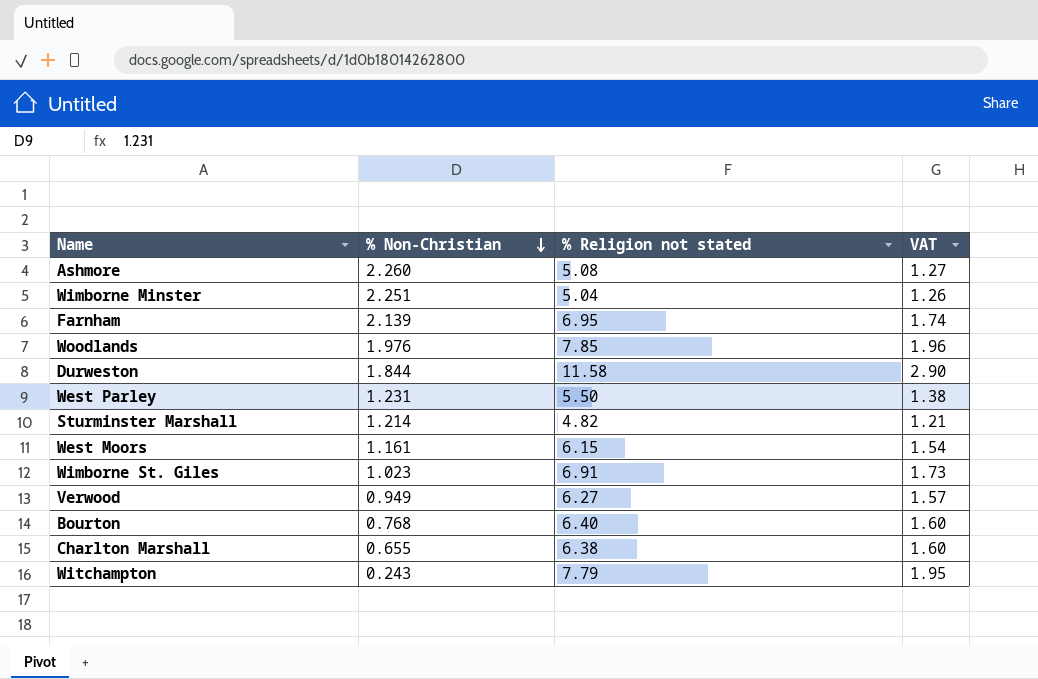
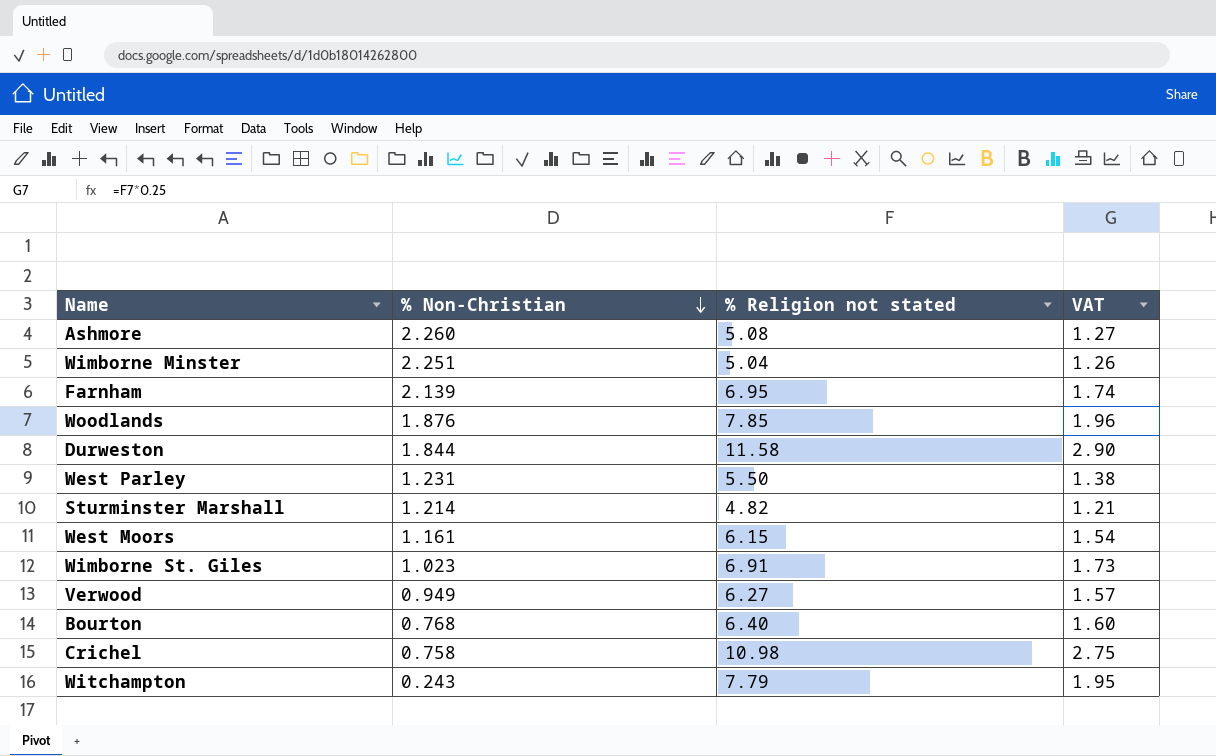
row Charlton Marshall: 0.655 | 6.38 | 1.60 -> none
Woodlands | % Non-Christian: 1.976 -> 1.876
row Crichel: none -> 0.758 | 10.98 | 2.75

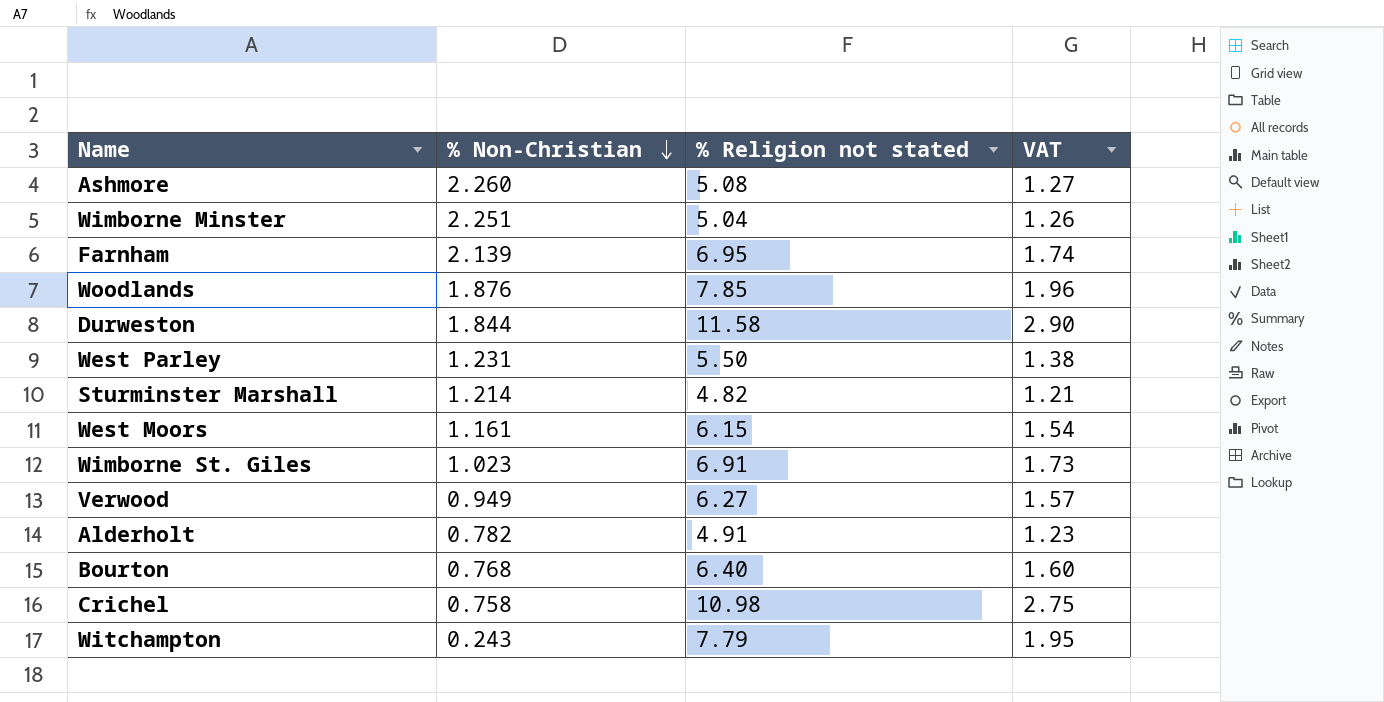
row Alderholt: none -> 0.782 | 4.91 | 1.23

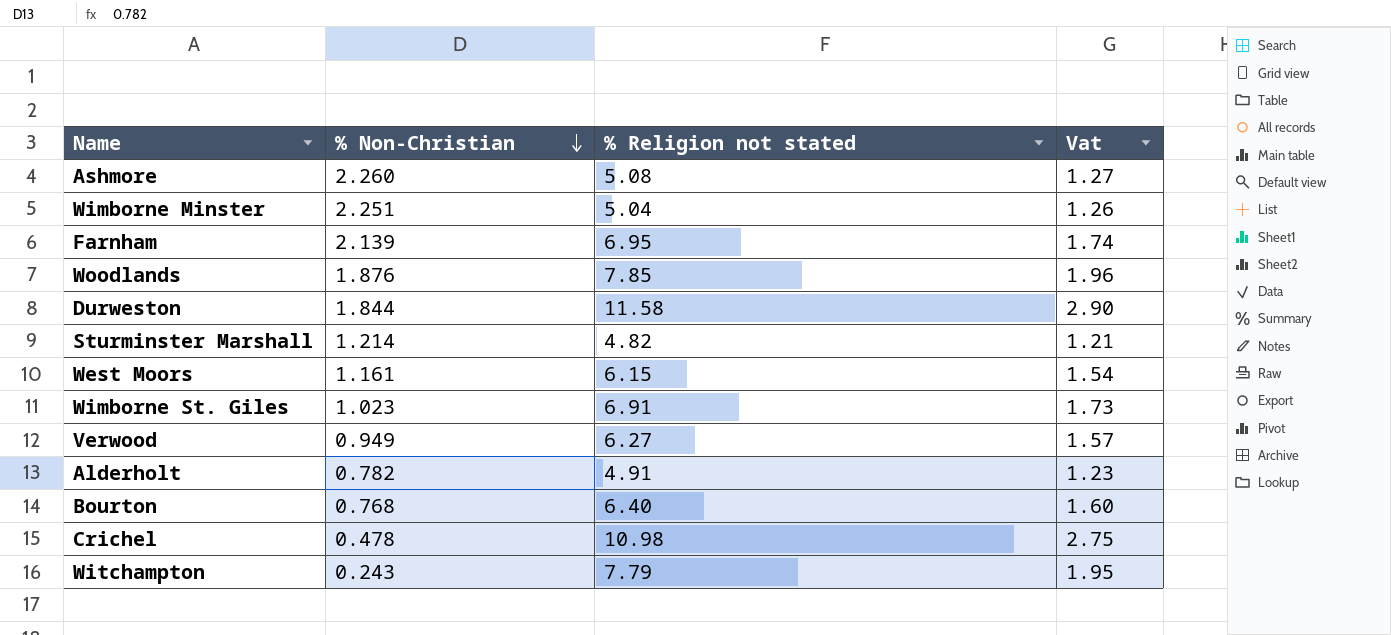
column name: VAT -> Vat
row West Parley: 1.231 | 5.50 | 1.38 -> none
Crichel | % Non-Christian: 0.758 -> 0.478

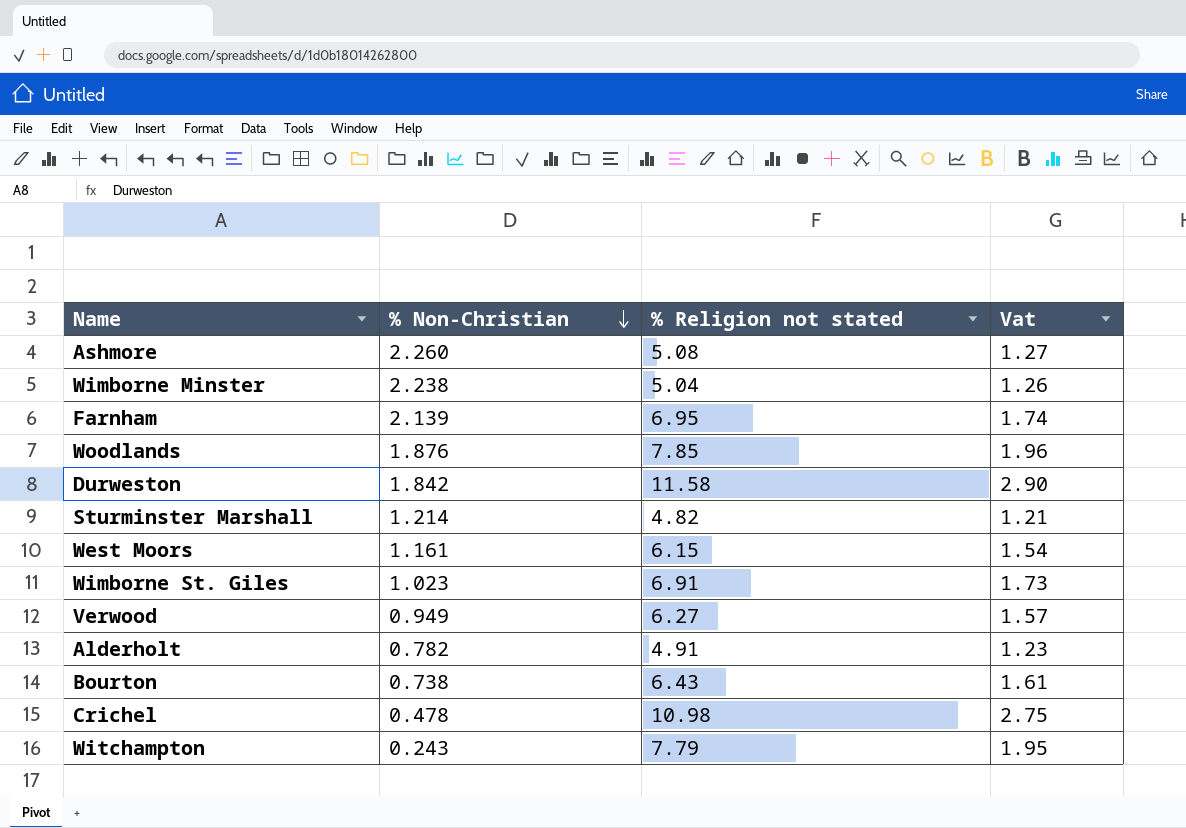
Wimborne Minster | % Non-Christian: 2.251 -> 2.238
Durweston | % Non-Christian: 1.844 -> 1.842
Bourton | % Non-Christian: 0.768 -> 0.738
Bourton | % Religion not stated: 6.40 -> 6.43
Bourton | Vat: 1.60 -> 1.61

